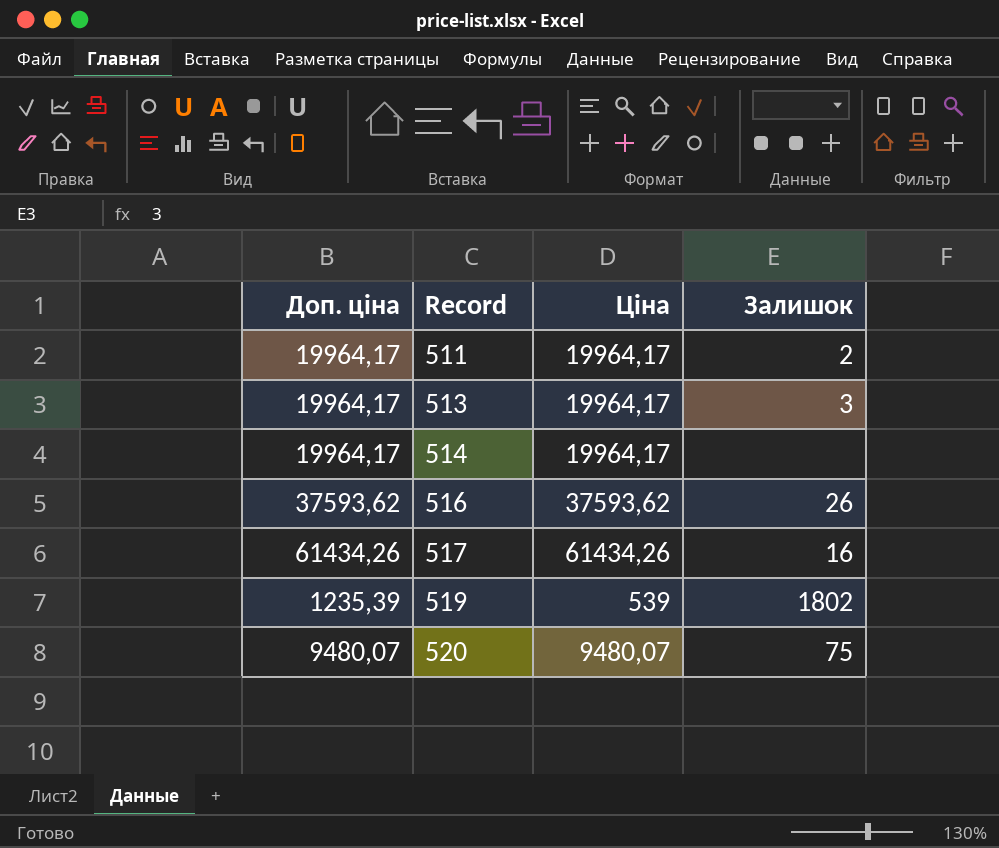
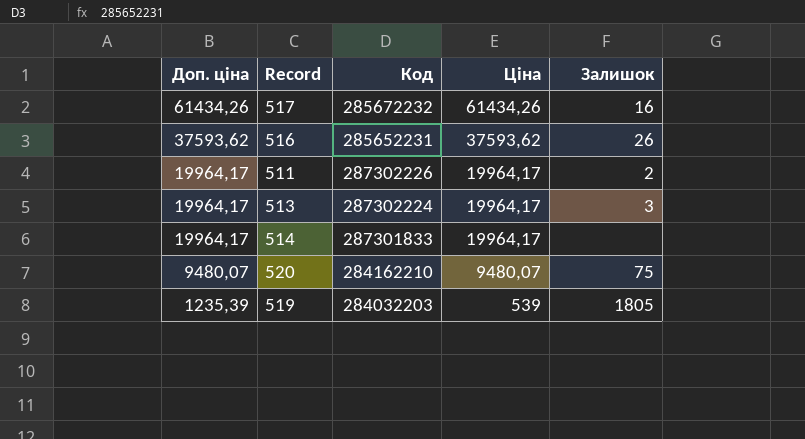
row order: Record ascending -> Доп. ціна descending
column Код | position: none -> 3
519 | Залишок: 1802 -> 1805

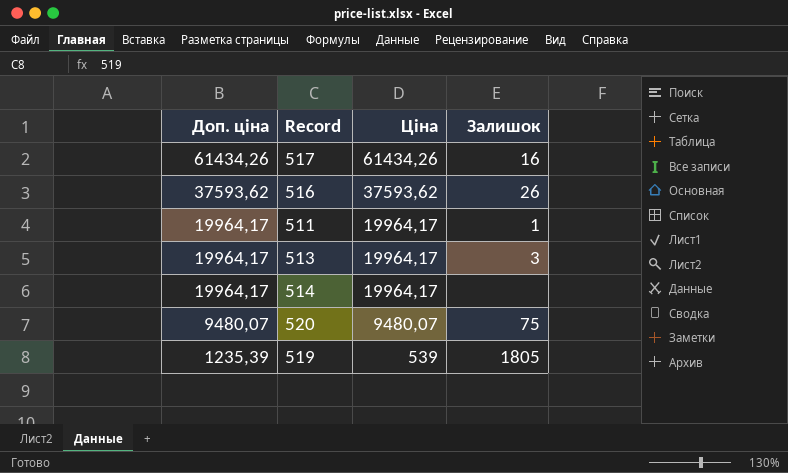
column Код | position: 3 -> none
511 | Залишок: 2 -> 1

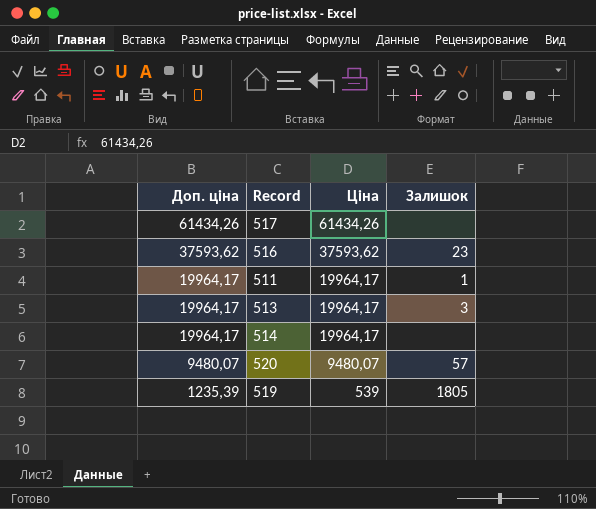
517 | Залишок: 16 -> none
516 | Залишок: 26 -> 23
520 | Залишок: 75 -> 57

